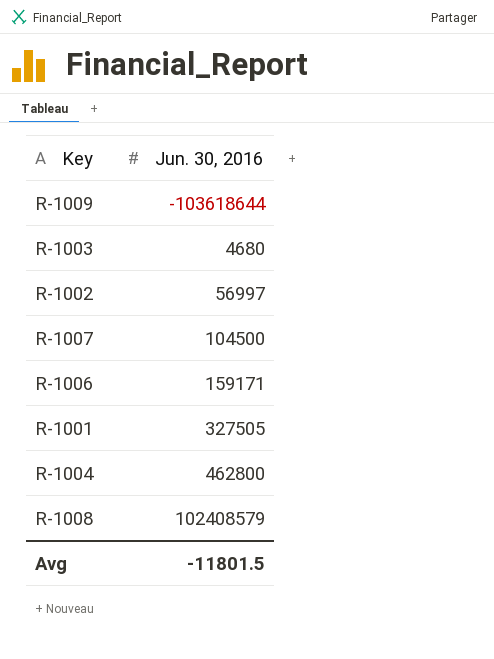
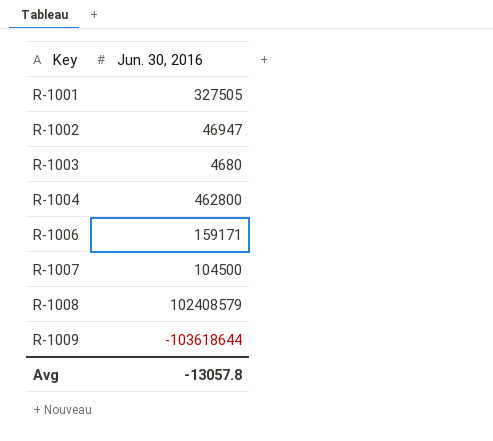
row order: Jun. 30, 2016 ascending -> Key ascending
R-1002 | Jun. 30, 2016: 56997 -> 46947
Avg | Jun. 30, 2016: -11801.5 -> -13057.8

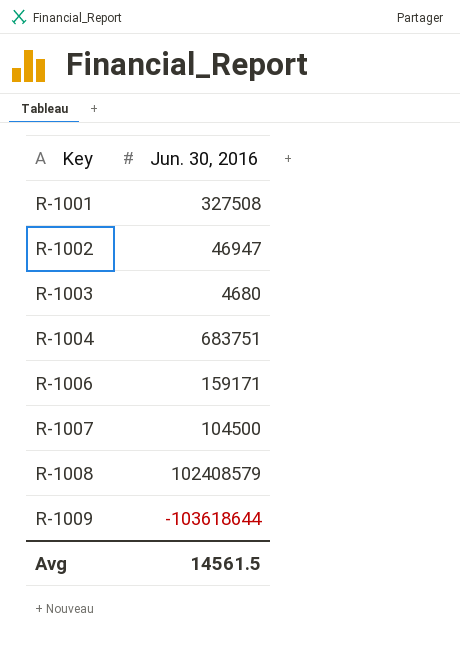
R-1001 | Jun. 30, 2016: 327505 -> 327508
R-1004 | Jun. 30, 2016: 462800 -> 683751
Avg | Jun. 30, 2016: -13057.8 -> 14561.5

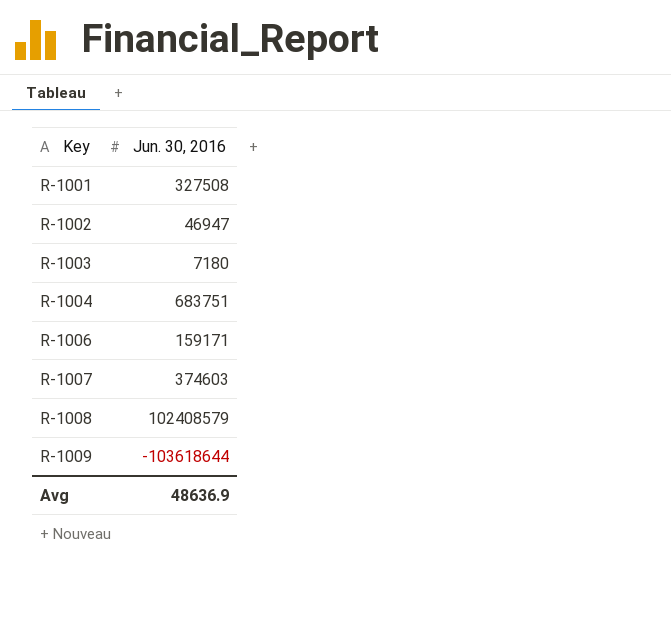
R-1003 | Jun. 30, 2016: 4680 -> 7180
R-1007 | Jun. 30, 2016: 104500 -> 374603
Avg | Jun. 30, 2016: 14561.5 -> 48636.9

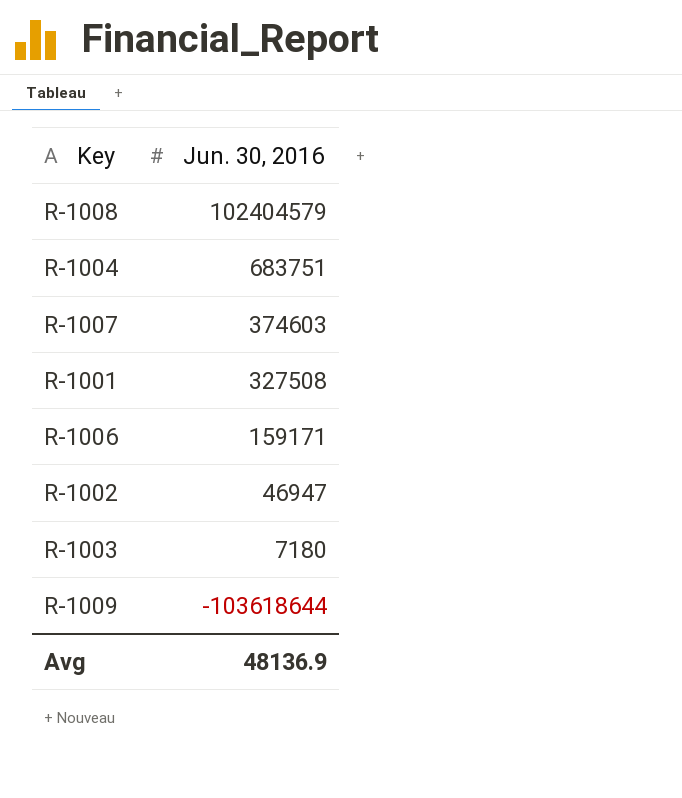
row order: Key ascending -> Jun. 30, 2016 descending
R-1008 | Jun. 30, 2016: 102408579 -> 102404579
Avg | Jun. 30, 2016: 48636.9 -> 48136.9

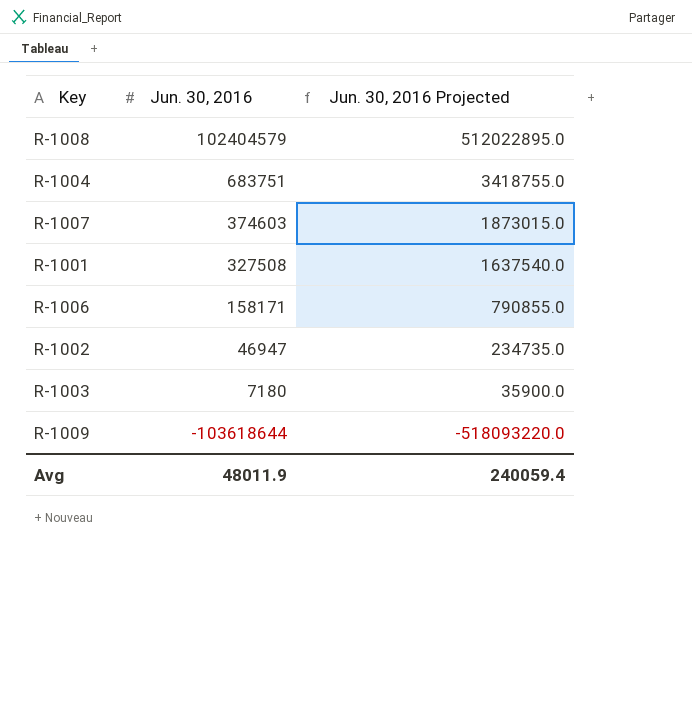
column Jun. 30, 2016 Projected | formula: none -> [Jun. 30, 2016] * 5
R-1006 | Jun. 30, 2016: 159171 -> 158171
Avg | Jun. 30, 2016: 48136.9 -> 48011.9

